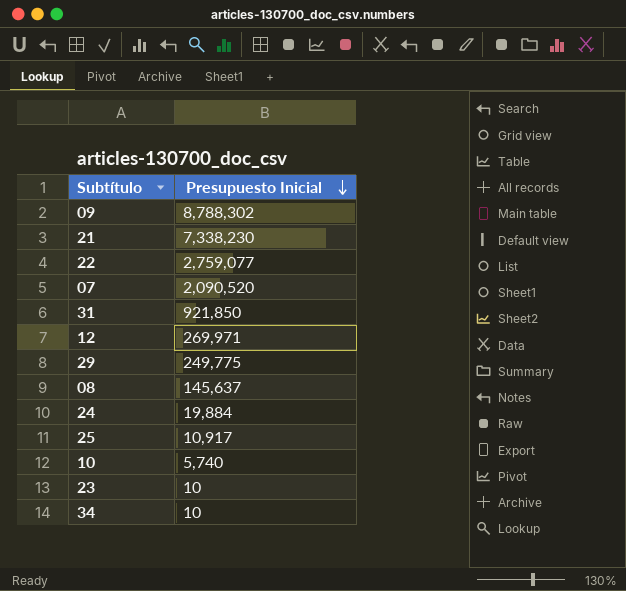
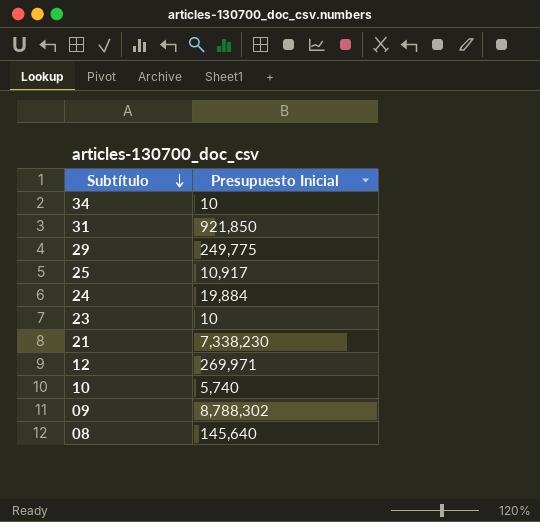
row order: Presupuesto Inicial descending -> Subtítulo descending
row 22: 2,759,077 -> none
row 07: 2,090,520 -> none
08 | Presupuesto Inicial: 145,637 -> 145,640

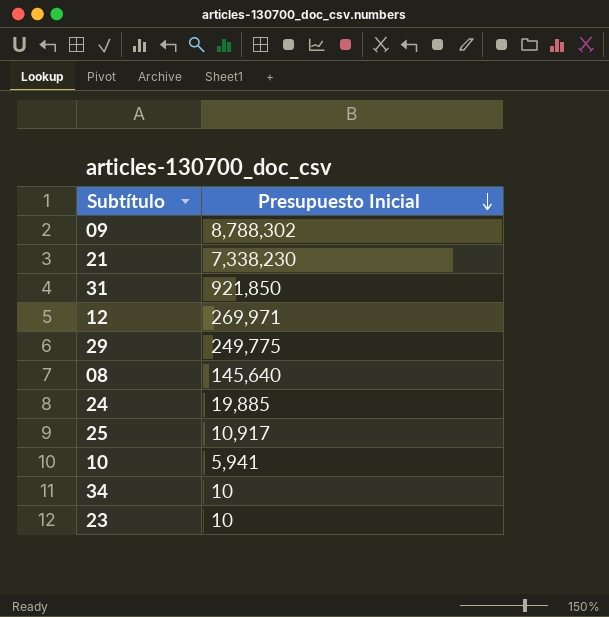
row order: Subtítulo descending -> Presupuesto Inicial descending
24 | Presupuesto Inicial: 19,884 -> 19,885
10 | Presupuesto Inicial: 5,740 -> 5,941

